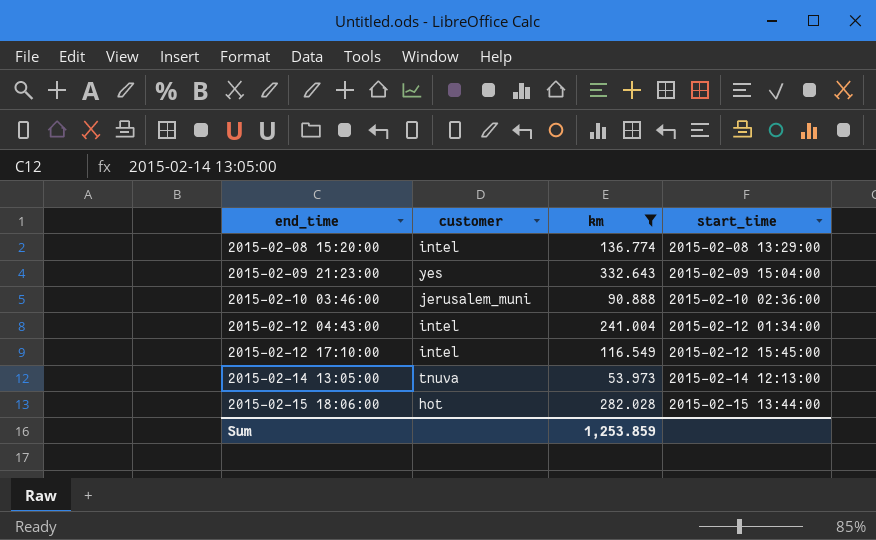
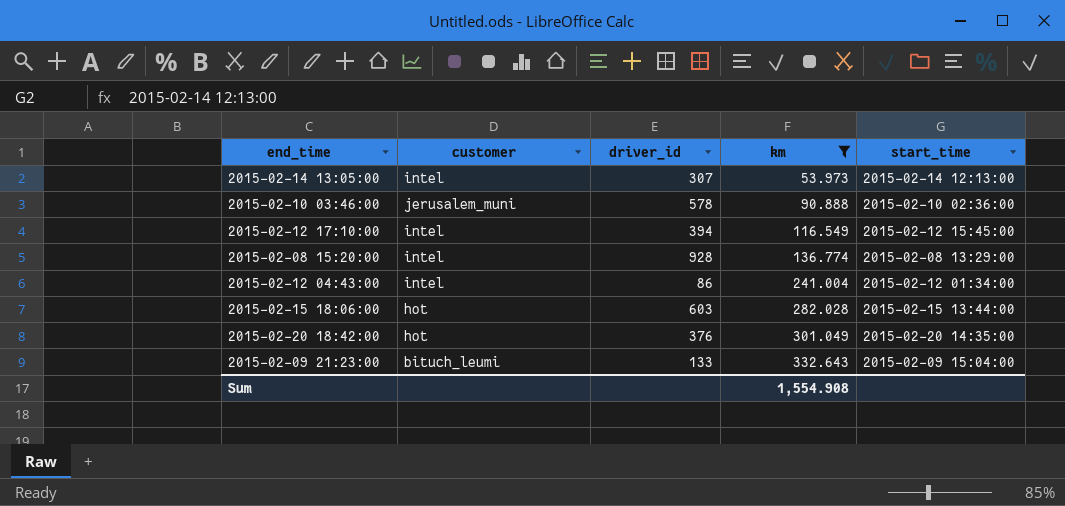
row order: end_time ascending -> km ascending
column driver_id | position: none -> 3
2015-02-14 13:05:00 | customer: tnuva -> intel
row 2015-02-20 18:42:00: none -> hot | 376 | 301.049 | 2015-02-20 14:35:00
2015-02-09 21:23:00 | customer: yes -> bituch_leumi
Sum | km: 1,253.859 -> 1,554.908

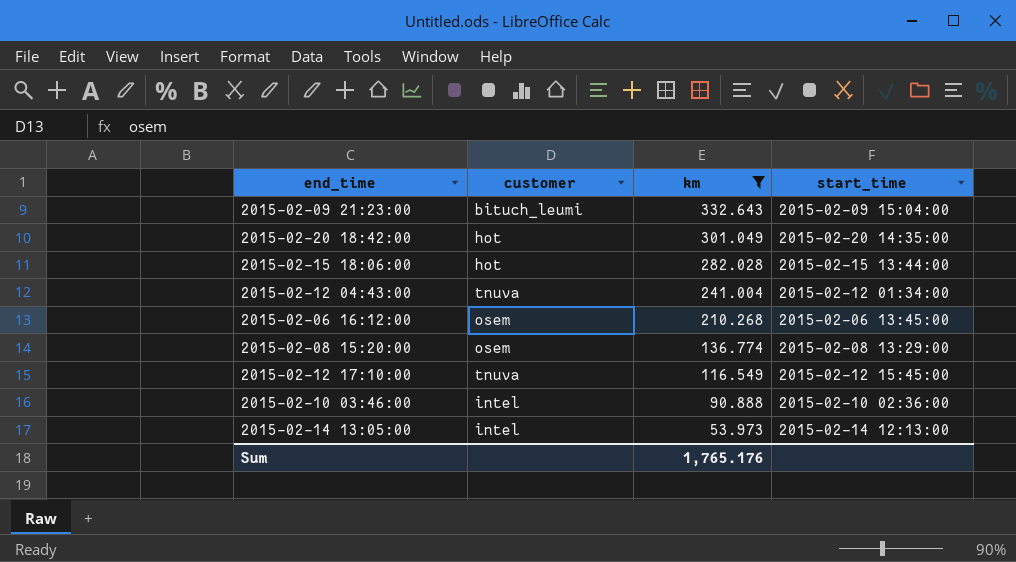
row order: km ascending -> km descending
column driver_id | position: 3 -> none
2015-02-12 04:43:00 | customer: intel -> tnuva
row 2015-02-06 16:12:00: none -> osem | 210.268 | 2015-02-06 13:45:00
2015-02-08 15:20:00 | customer: intel -> osem
2015-02-12 17:10:00 | customer: intel -> tnuva
2015-02-10 03:46:00 | customer: jerusalem_muni -> intel
Sum | km: 1,554.908 -> 1,765.176

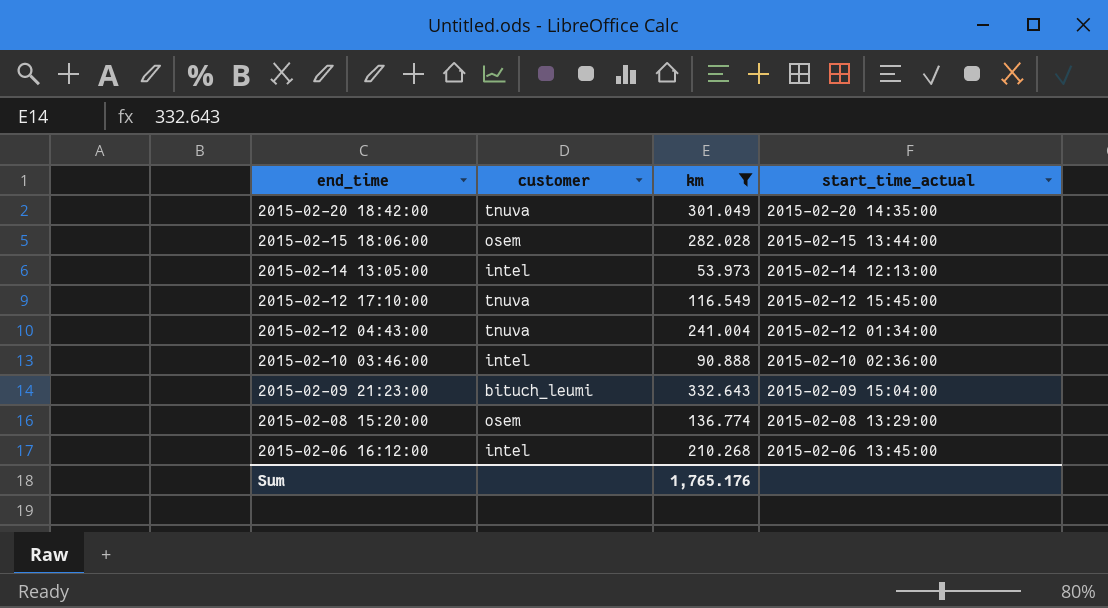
row order: km descending -> end_time descending
column name: start_time -> start_time_actual
2015-02-20 18:42:00 | customer: hot -> tnuva
2015-02-15 18:06:00 | customer: hot -> osem
2015-02-06 16:12:00 | customer: osem -> intel

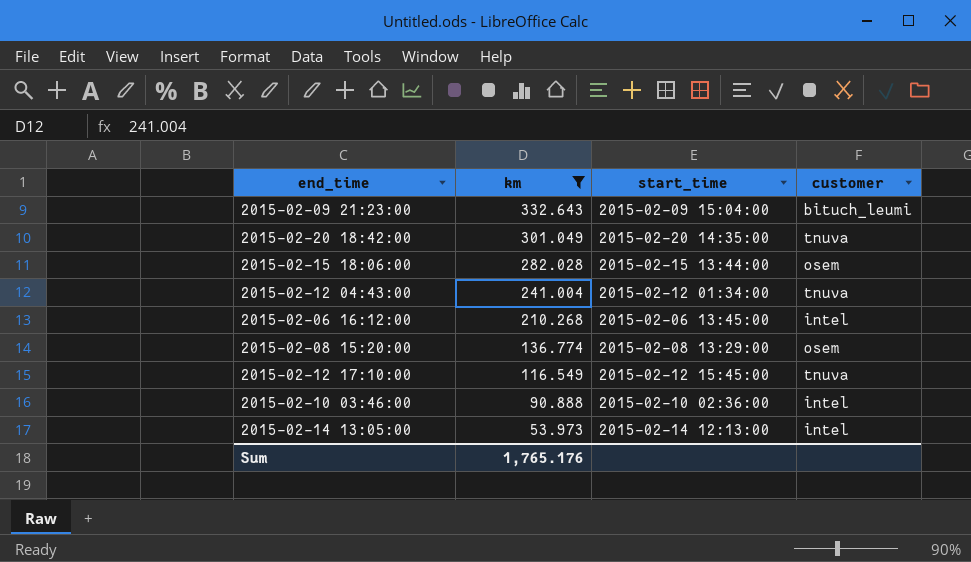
row order: end_time descending -> km descending
column name: start_time_actual -> start_time
column customer | position: 2 -> 4

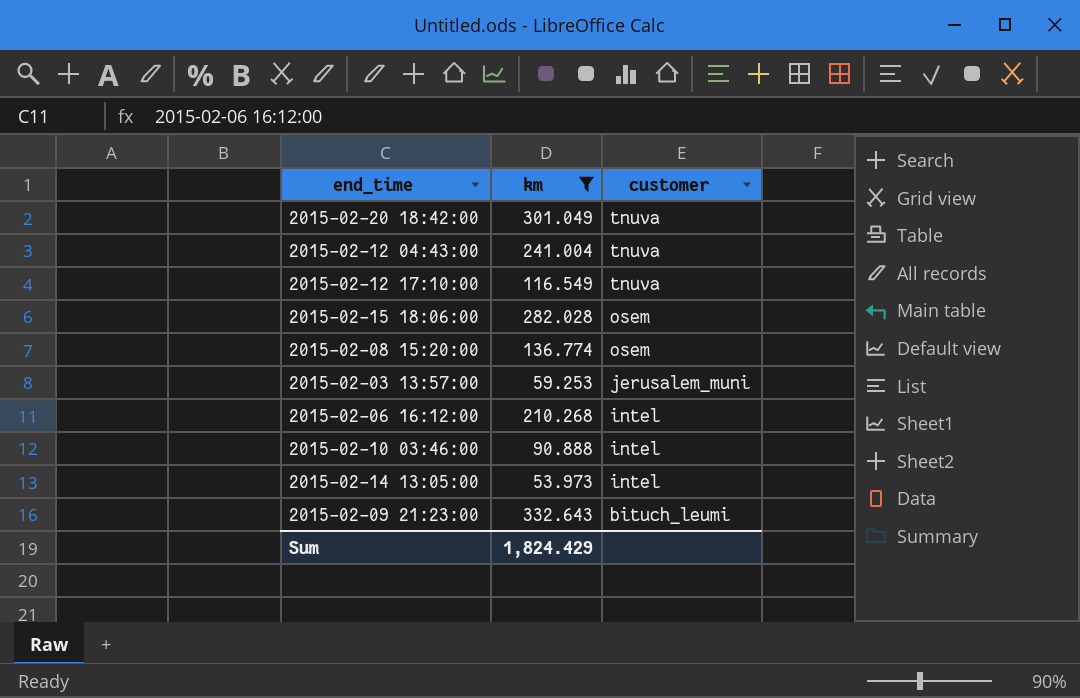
row order: km descending -> customer descending
column start_time | position: 3 -> none
row 2015-02-03 13:57:00: none -> 59.253 | jerusalem_muni
Sum | km: 1,765.176 -> 1,824.429

